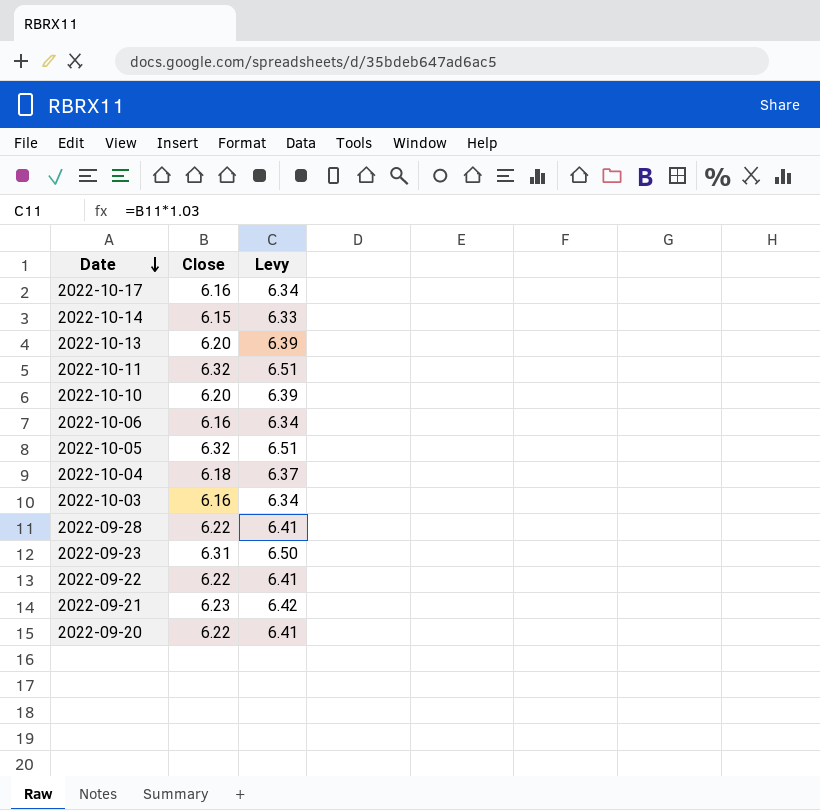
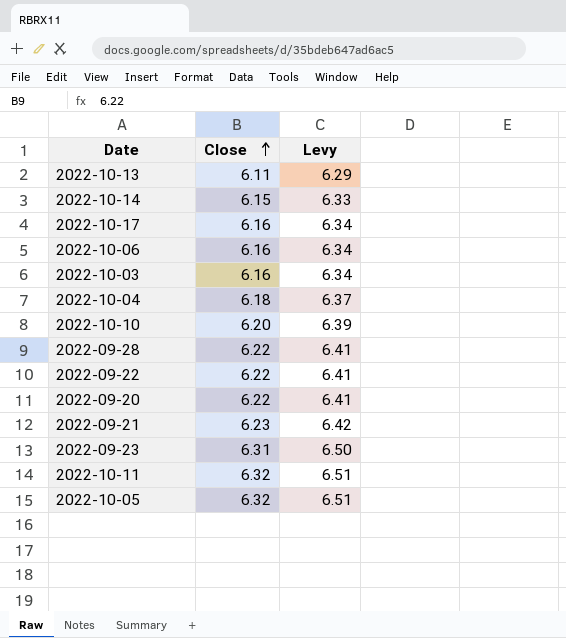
row order: Date descending -> Close ascending
2022-10-13 | Close: 6.20 -> 6.11
2022-10-13 | Levy: 6.39 -> 6.29

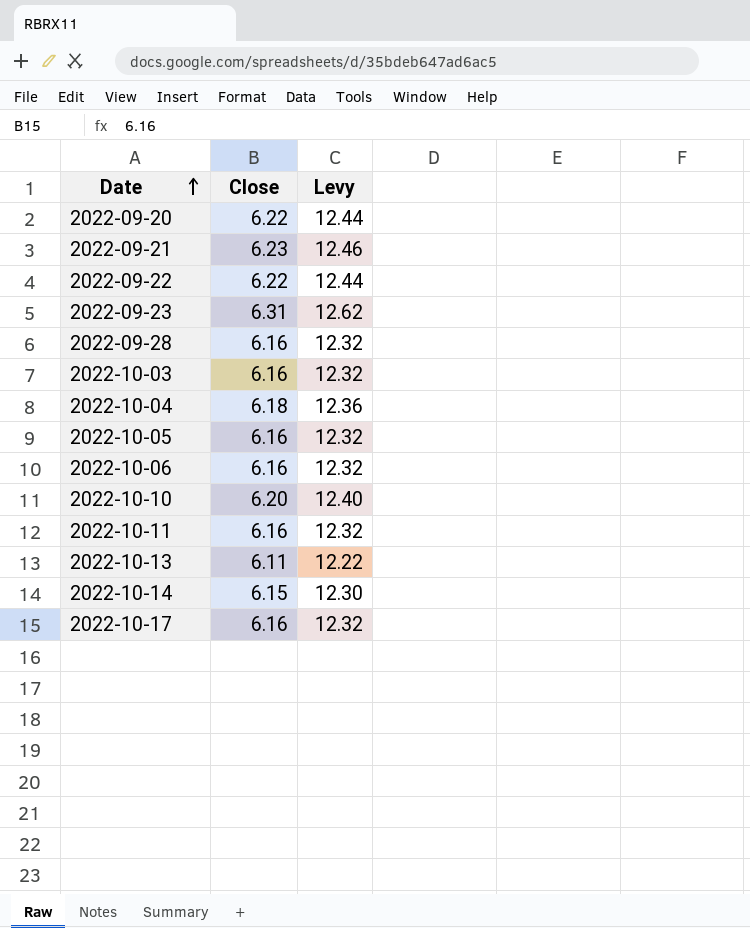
row order: Close ascending -> Date ascending
column Levy | formula: [Close] * 1.03 -> [Close] * 2
2022-09-28 | Close: 6.22 -> 6.16
2022-10-05 | Close: 6.32 -> 6.16
2022-10-11 | Close: 6.32 -> 6.16

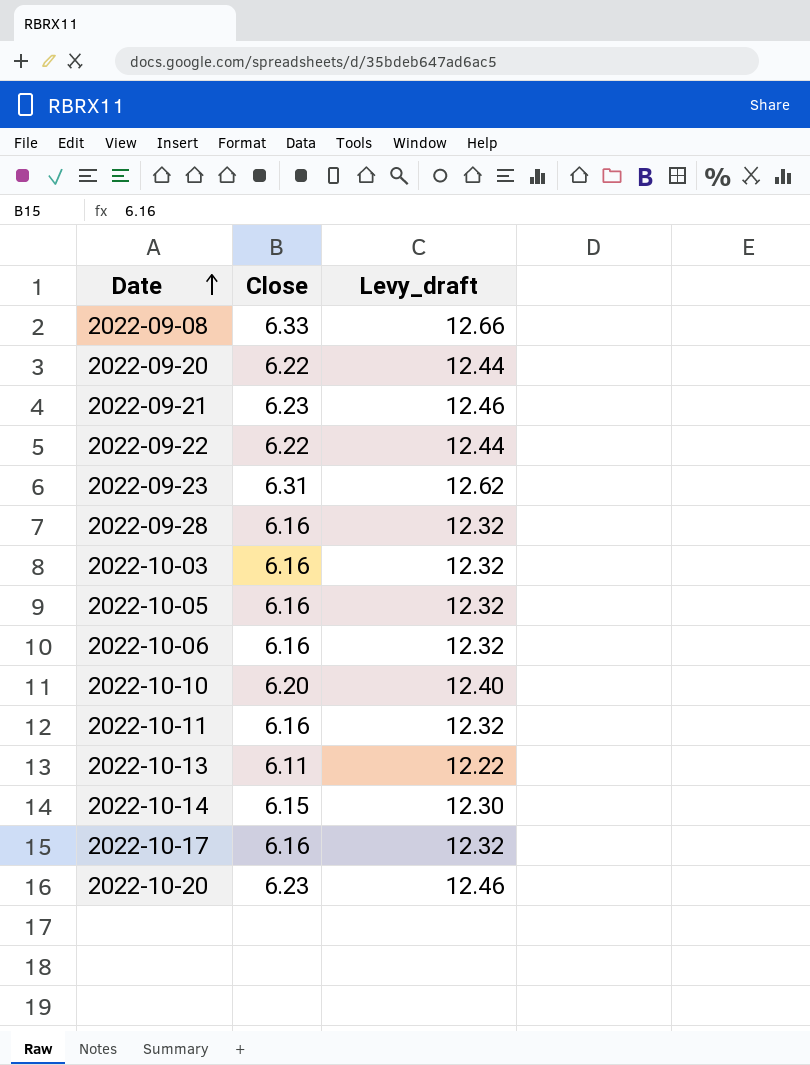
column name: Levy -> Levy_draft
row 2022-10-04: 6.18 | 12.36 -> none
row 2022-09-08: none -> 6.33 | 12.66
row 2022-10-20: none -> 6.23 | 12.46

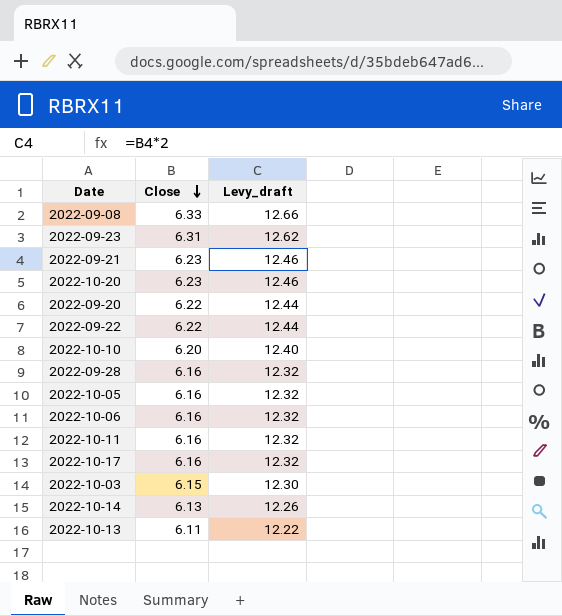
row order: Date ascending -> Close descending
2022-10-03 | Close: 6.16 -> 6.15
2022-10-03 | Levy_draft: 12.32 -> 12.30
2022-10-14 | Close: 6.15 -> 6.13
2022-10-14 | Levy_draft: 12.30 -> 12.26

